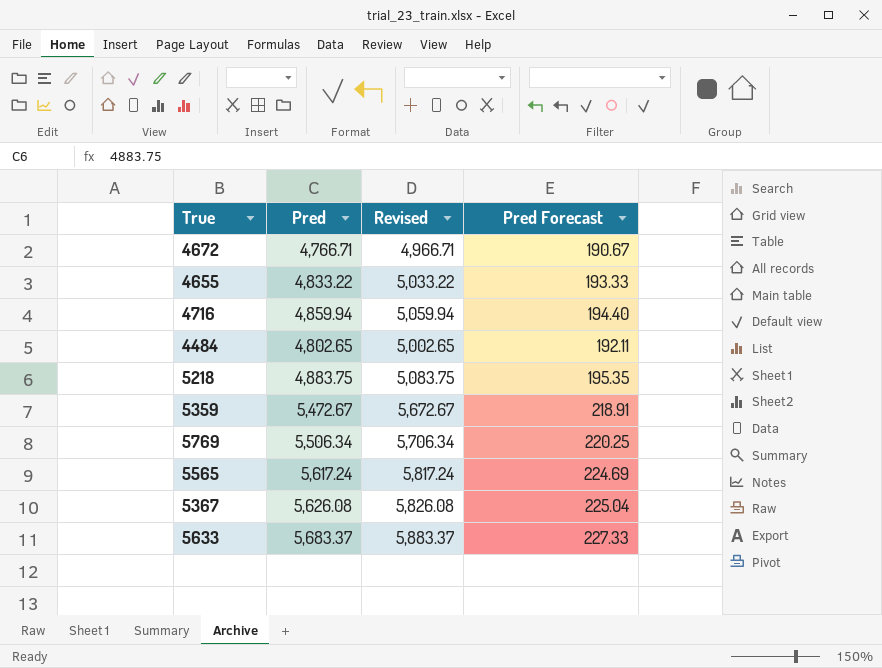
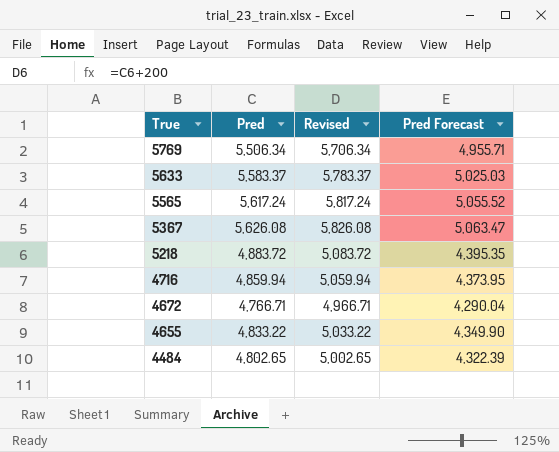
row order: none -> True descending
column Pred Forecast | formula: [Pred] * 0.04 -> [Pred] * 0.9
row 5359: 5,472.67 | 5,672.67 | 218.91 -> none
5633 | Pred: 5,683.37 -> 5,583.37
5633 | Revised: 5,883.37 -> 5,783.37
5218 | Pred: 4,883.75 -> 4,883.72
5218 | Revised: 5,083.75 -> 5,083.72

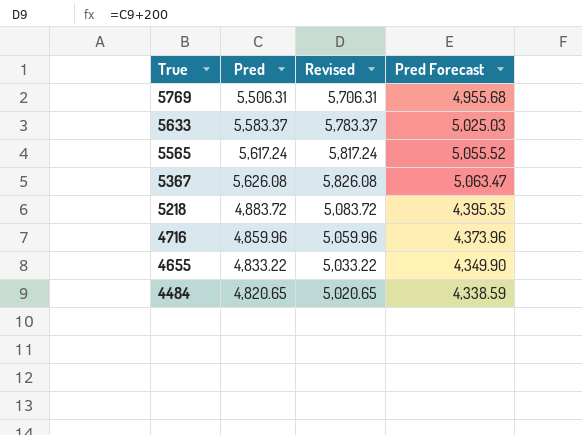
row 4672: 4,766.71 | 4,966.71 | 4,290.04 -> none
5769 | Pred: 5,506.34 -> 5,506.31
5769 | Revised: 5,706.34 -> 5,706.31
5769 | Pred Forecast: 4,955.71 -> 4,955.68
4716 | Pred: 4,859.94 -> 4,859.96
4716 | Revised: 5,059.94 -> 5,059.96
4716 | Pred Forecast: 4,373.95 -> 4,373.96
4484 | Pred: 4,802.65 -> 4,820.65
4484 | Revised: 5,002.65 -> 5,020.65
4484 | Pred Forecast: 4,322.39 -> 4,338.59

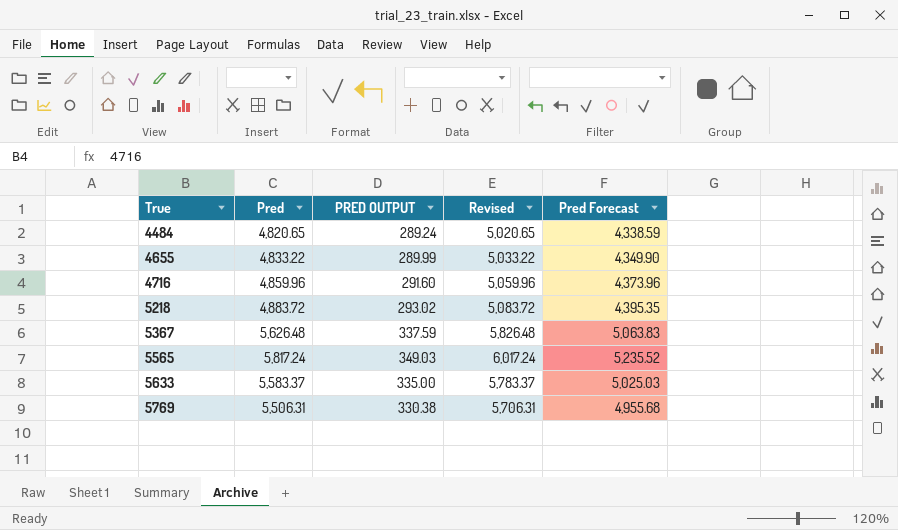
row order: True descending -> True ascending
column PRED OUTPUT | formula: none -> [Pred] * 0.06
5367 | Pred: 5,626.08 -> 5,626.48
5367 | Revised: 5,826.08 -> 5,826.48
5367 | Pred Forecast: 5,063.47 -> 5,063.83
5565 | Pred: 5,617.24 -> 5,817.24
5565 | Revised: 5,817.24 -> 6,017.24
5565 | Pred Forecast: 5,055.52 -> 5,235.52

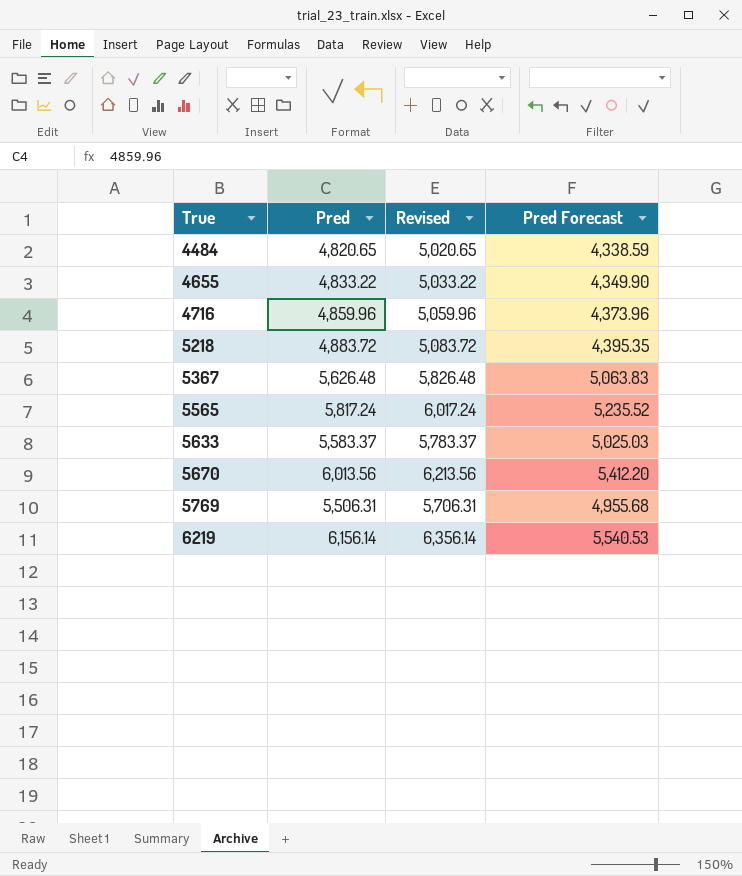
column PRED OUTPUT | formula: [Pred] * 0.06 -> none
row 5670: none -> 6,013.56 | 6,213.56 | 5,412.20
row 6219: none -> 6,156.14 | 6,356.14 | 5,540.53

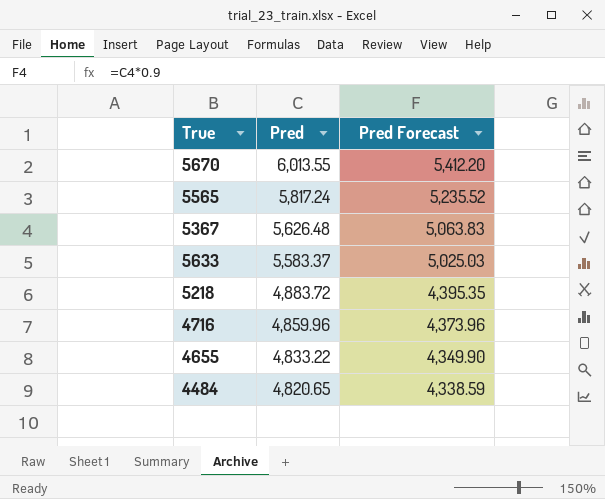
row order: True ascending -> Pred descending
column Revised | formula: [Pred] + 200 -> none
row 5769: 5,506.31 | 5,706.31 | 4,955.68 -> none
row 6219: 6,156.14 | 6,356.14 | 5,540.53 -> none
5670 | Pred: 6,013.56 -> 6,013.55

